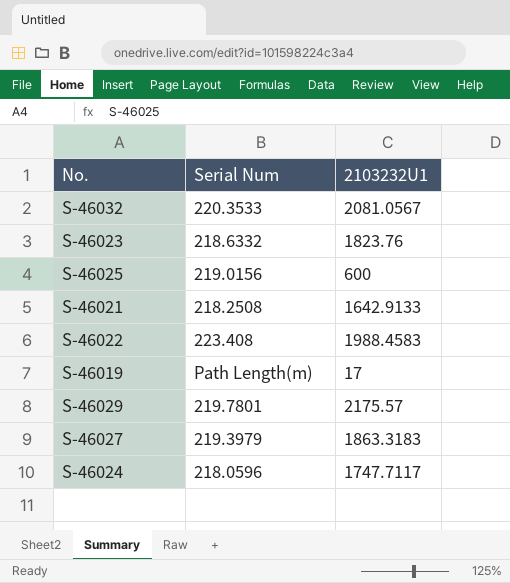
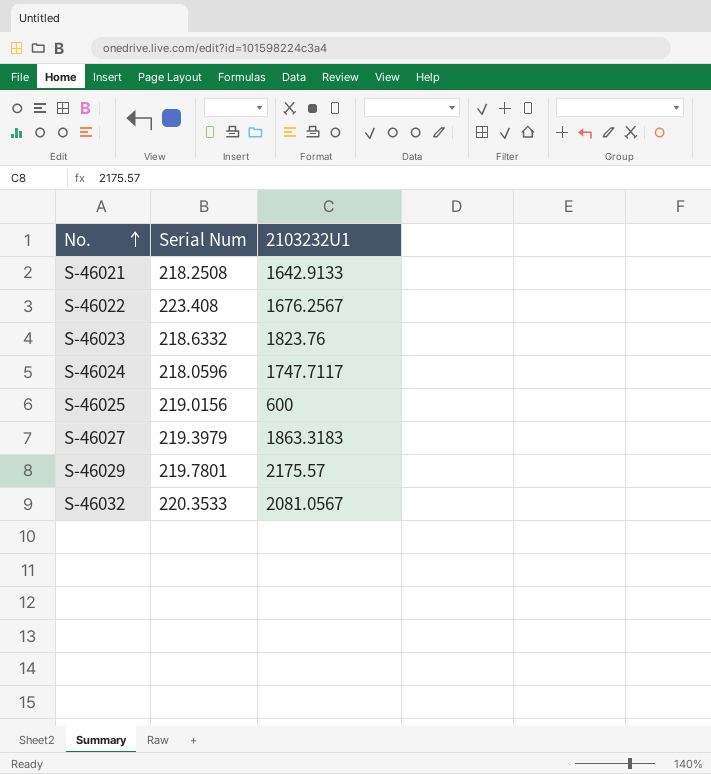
row order: none -> No. ascending
row S-46019: Path Length(m) | 17 -> none
S-46022 | 2103232U1: 1988.4583 -> 1676.2567

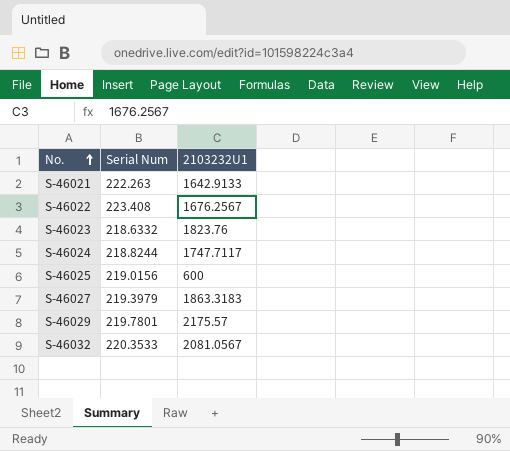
S-46021 | Serial Num: 218.2508 -> 222.263
S-46024 | Serial Num: 218.0596 -> 218.8244

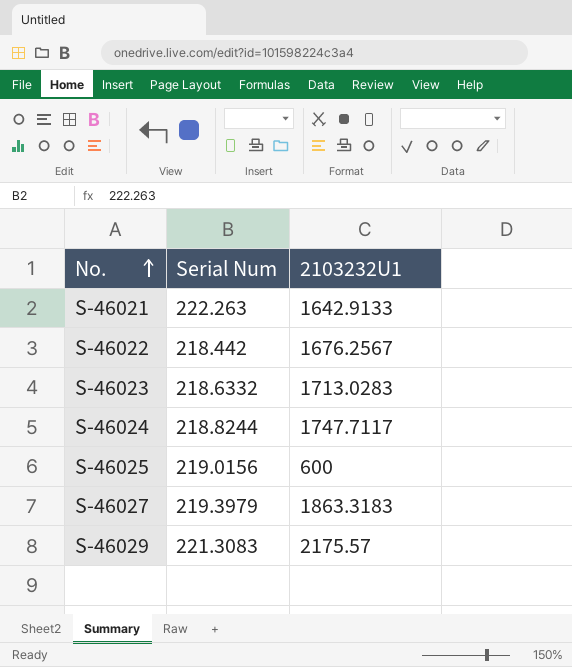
row S-46032: 220.3533 | 2081.0567 -> none
S-46022 | Serial Num: 223.408 -> 218.442
S-46023 | 2103232U1: 1823.76 -> 1713.0283
S-46029 | Serial Num: 219.7801 -> 221.3083

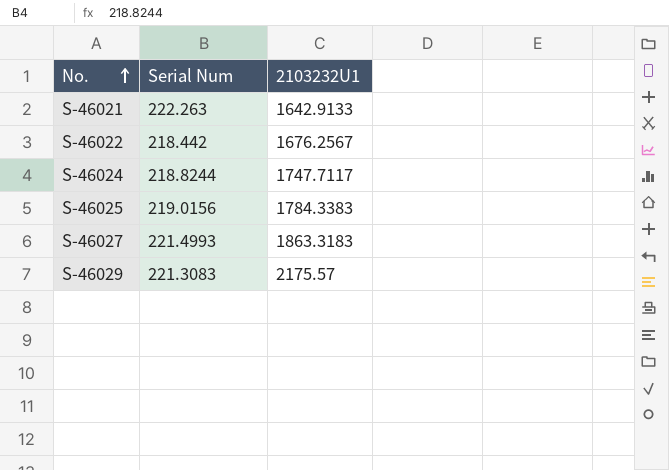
row S-46023: 218.6332 | 1713.0283 -> none
S-46025 | 2103232U1: 600 -> 1784.3383
S-46027 | Serial Num: 219.3979 -> 221.4993

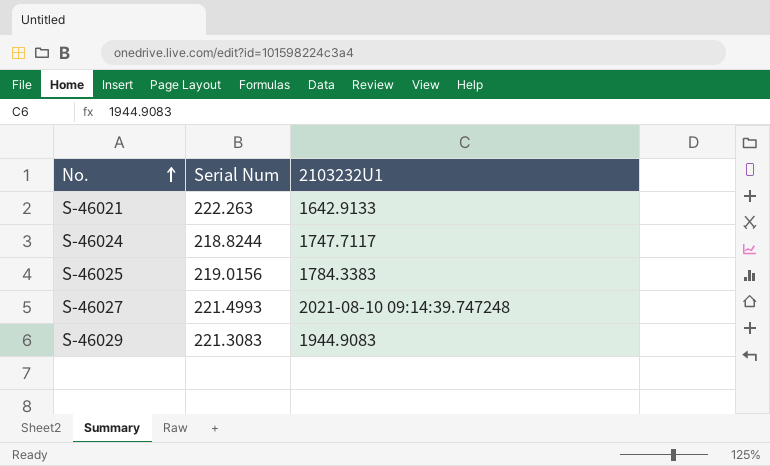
row S-46022: 218.442 | 1676.2567 -> none
S-46027 | 2103232U1: 1863.3183 -> 2021-08-10 09:14:39.747248
S-46029 | 2103232U1: 2175.57 -> 1944.9083

